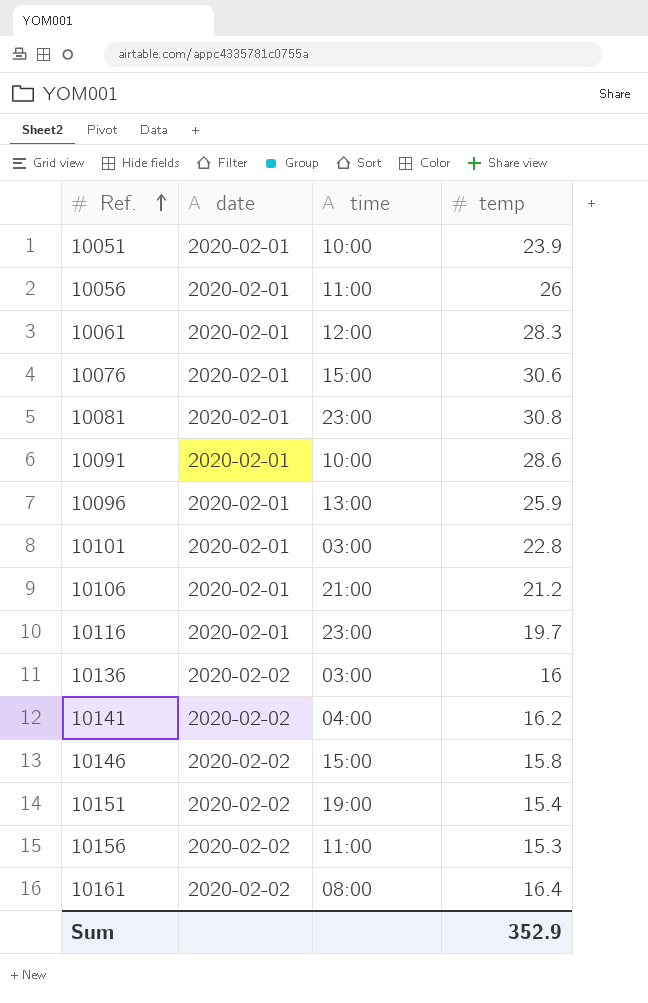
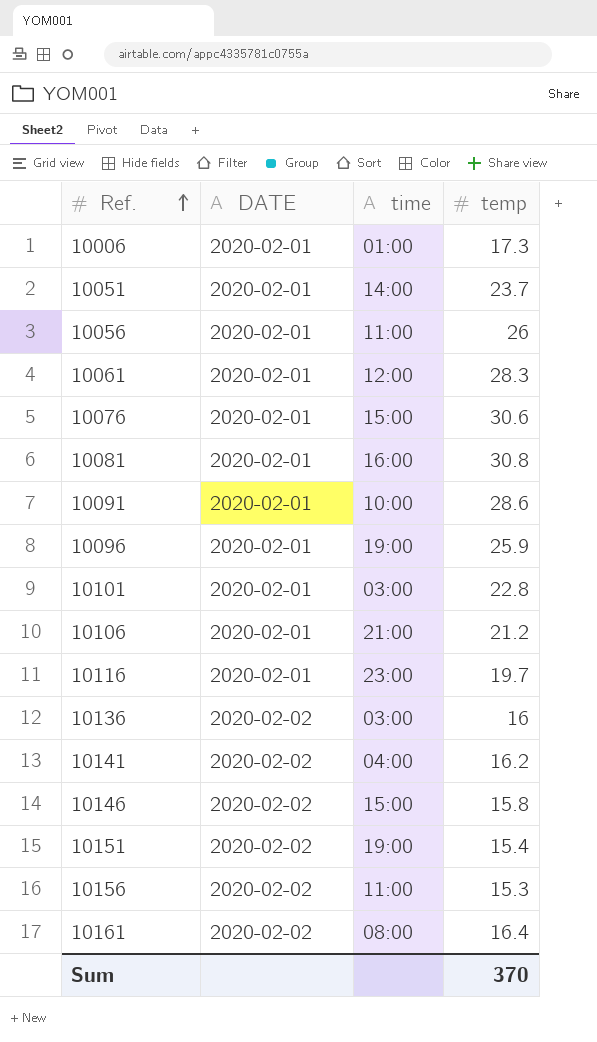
column name: date -> DATE
row 10006: none -> 2020-02-01 | 01:00 | 17.3
10051 | time: 10:00 -> 14:00
10051 | temp: 23.9 -> 23.7
10081 | time: 23:00 -> 16:00
10096 | time: 13:00 -> 19:00
Sum | temp: 352.9 -> 370

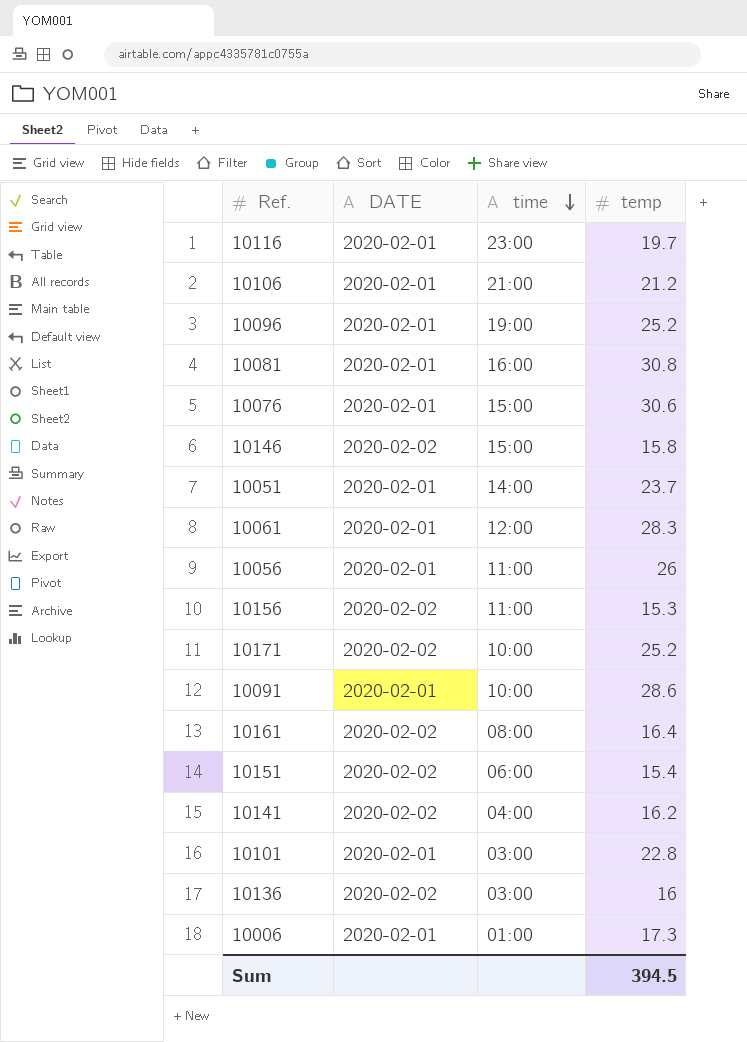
row order: Ref. ascending -> time descending
10096 | temp: 25.9 -> 25.2
row 10171: none -> 2020-02-02 | 10:00 | 25.2
10151 | time: 19:00 -> 06:00
Sum | temp: 370 -> 394.5

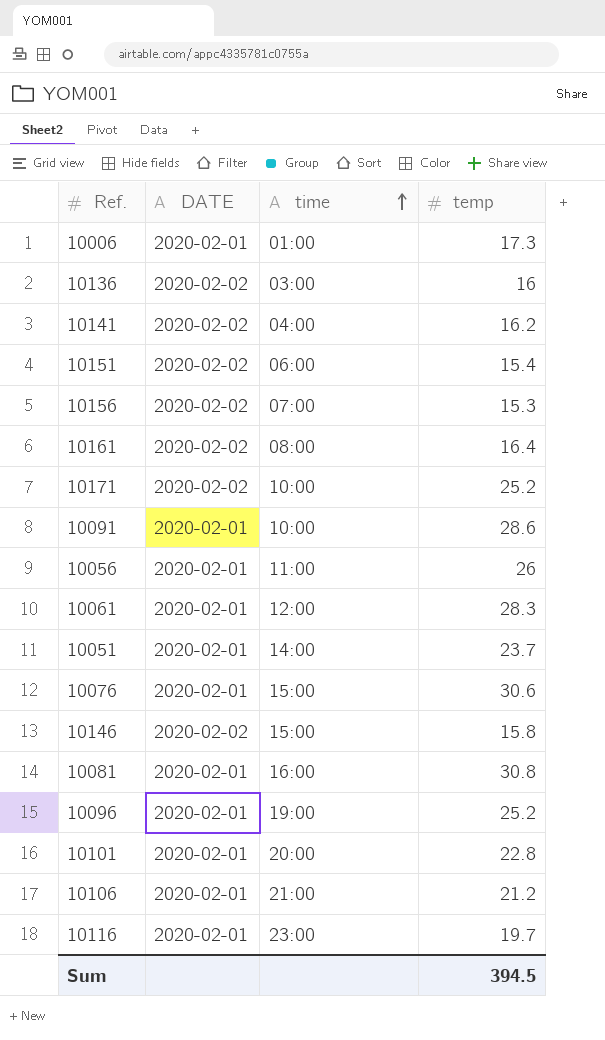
row order: time descending -> time ascending
10156 | time: 11:00 -> 07:00
10101 | time: 03:00 -> 20:00

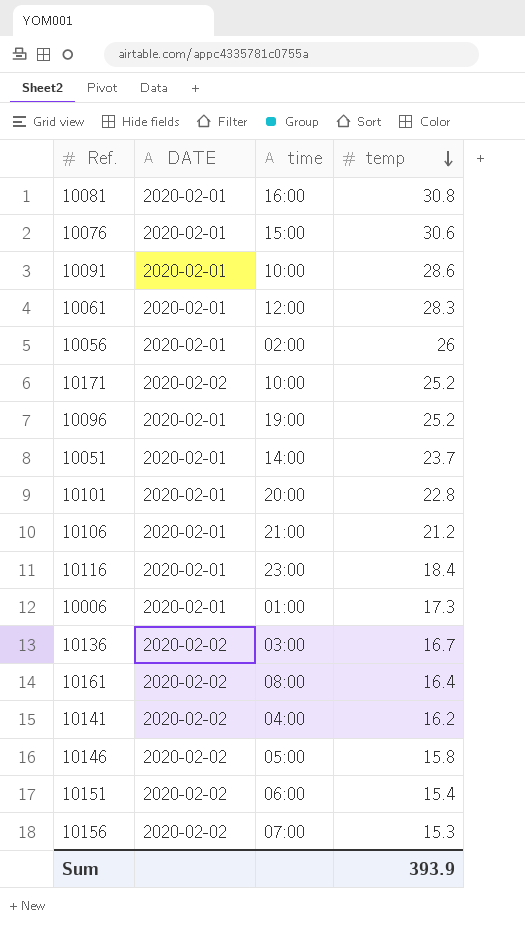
row order: time ascending -> temp descending
10056 | time: 11:00 -> 02:00
10116 | temp: 19.7 -> 18.4
10136 | temp: 16 -> 16.7
10146 | time: 15:00 -> 05:00
Sum | temp: 394.5 -> 393.9

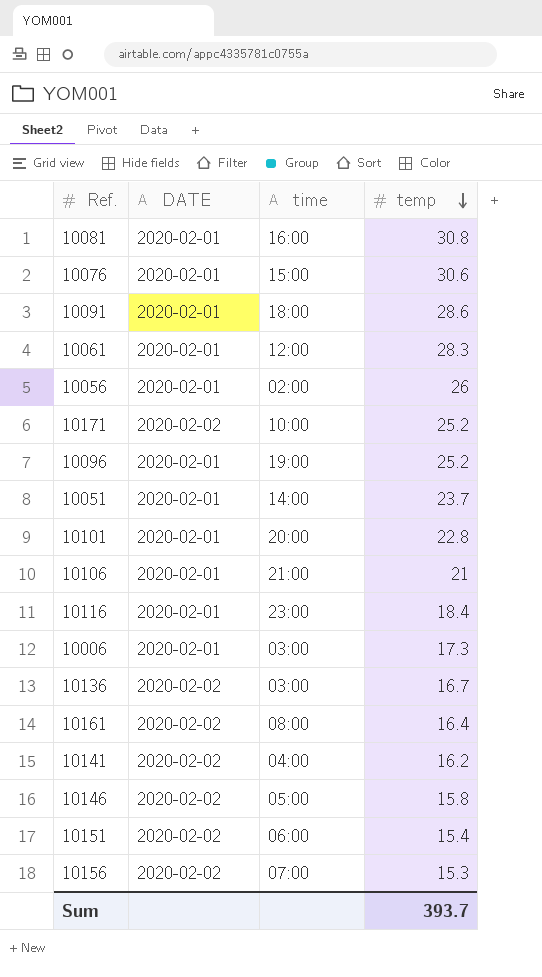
10091 | time: 10:00 -> 18:00
10106 | temp: 21.2 -> 21
10006 | time: 01:00 -> 03:00
Sum | temp: 393.9 -> 393.7

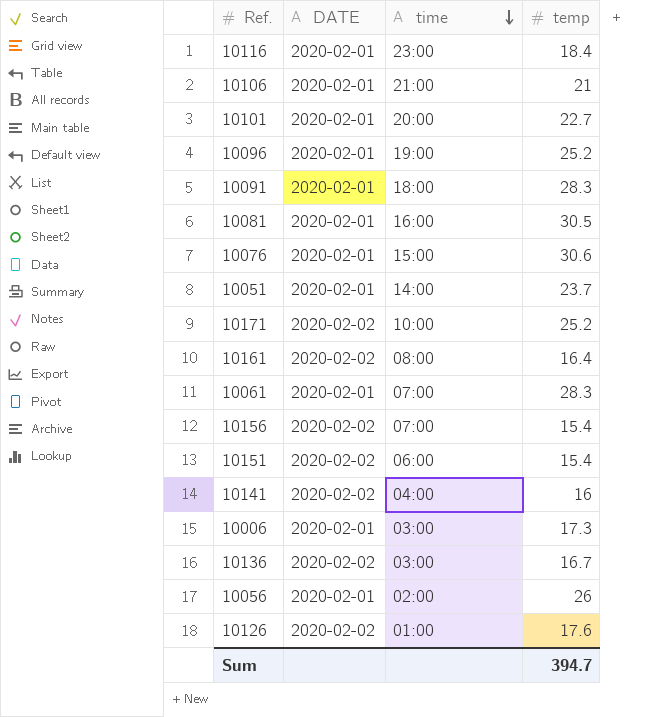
row order: temp descending -> time descending
row 10146: 2020-02-02 | 05:00 | 15.8 -> none
10101 | temp: 22.8 -> 22.7
10091 | temp: 28.6 -> 28.3
10081 | temp: 30.8 -> 30.5
10061 | time: 12:00 -> 07:00
10156 | temp: 15.3 -> 15.4
10141 | temp: 16.2 -> 16
row 10126: none -> 2020-02-02 | 01:00 | 17.6
Sum | temp: 393.7 -> 394.7

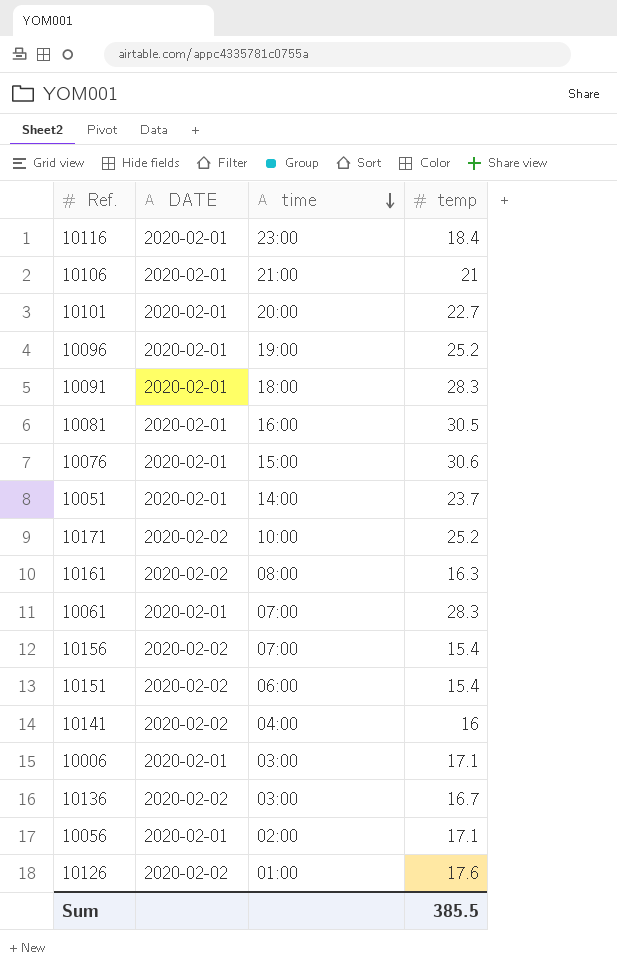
10161 | temp: 16.4 -> 16.3
10006 | temp: 17.3 -> 17.1
10056 | temp: 26 -> 17.1
Sum | temp: 394.7 -> 385.5

